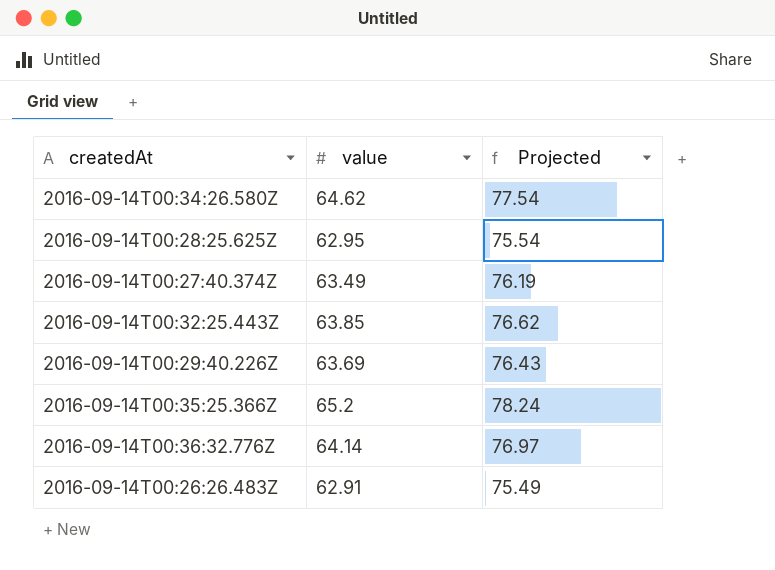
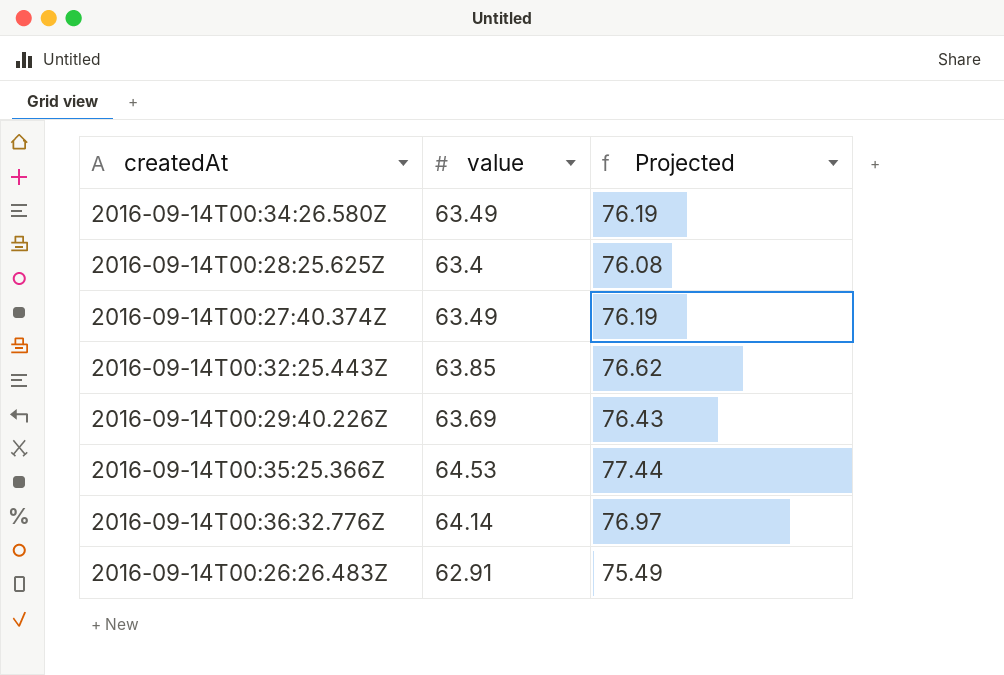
2016-09-14T00:34:26.580Z | value: 64.62 -> 63.49
2016-09-14T00:34:26.580Z | Projected: 77.54 -> 76.19
2016-09-14T00:28:25.625Z | value: 62.95 -> 63.4
2016-09-14T00:28:25.625Z | Projected: 75.54 -> 76.08
2016-09-14T00:35:25.366Z | value: 65.2 -> 64.53
2016-09-14T00:35:25.366Z | Projected: 78.24 -> 77.44

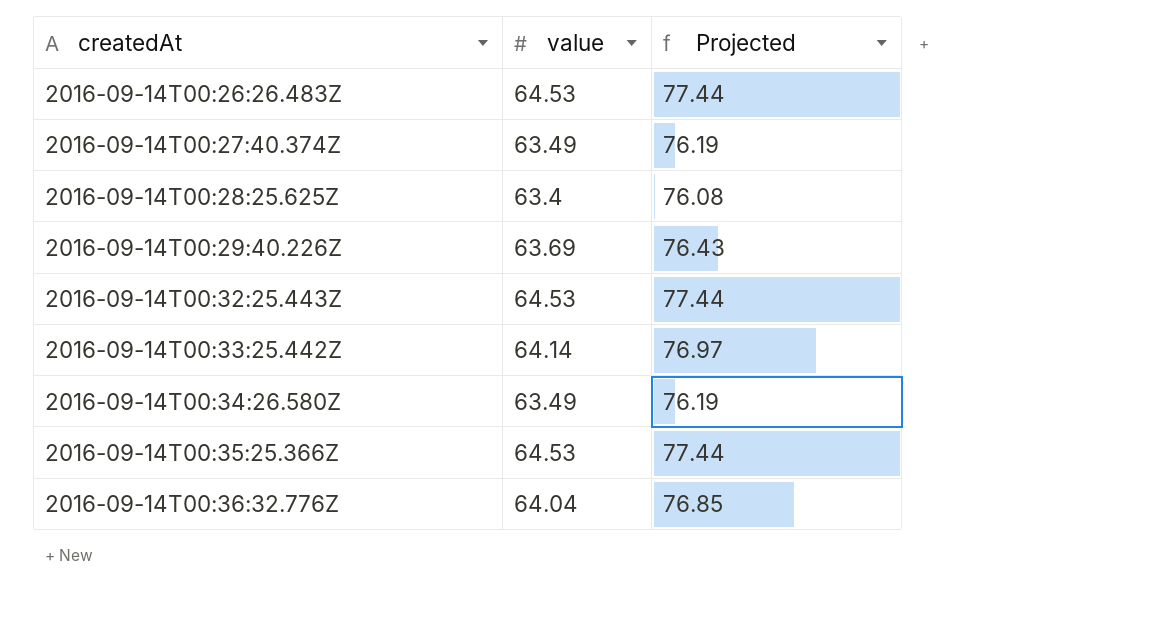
row order: none -> createdAt ascending
2016-09-14T00:26:26.483Z | value: 62.91 -> 64.53
2016-09-14T00:26:26.483Z | Projected: 75.49 -> 77.44
2016-09-14T00:32:25.443Z | value: 63.85 -> 64.53
2016-09-14T00:32:25.443Z | Projected: 76.62 -> 77.44
row 2016-09-14T00:33:25.442Z: none -> 64.14 | 76.97
2016-09-14T00:36:32.776Z | value: 64.14 -> 64.04
2016-09-14T00:36:32.776Z | Projected: 76.97 -> 76.85

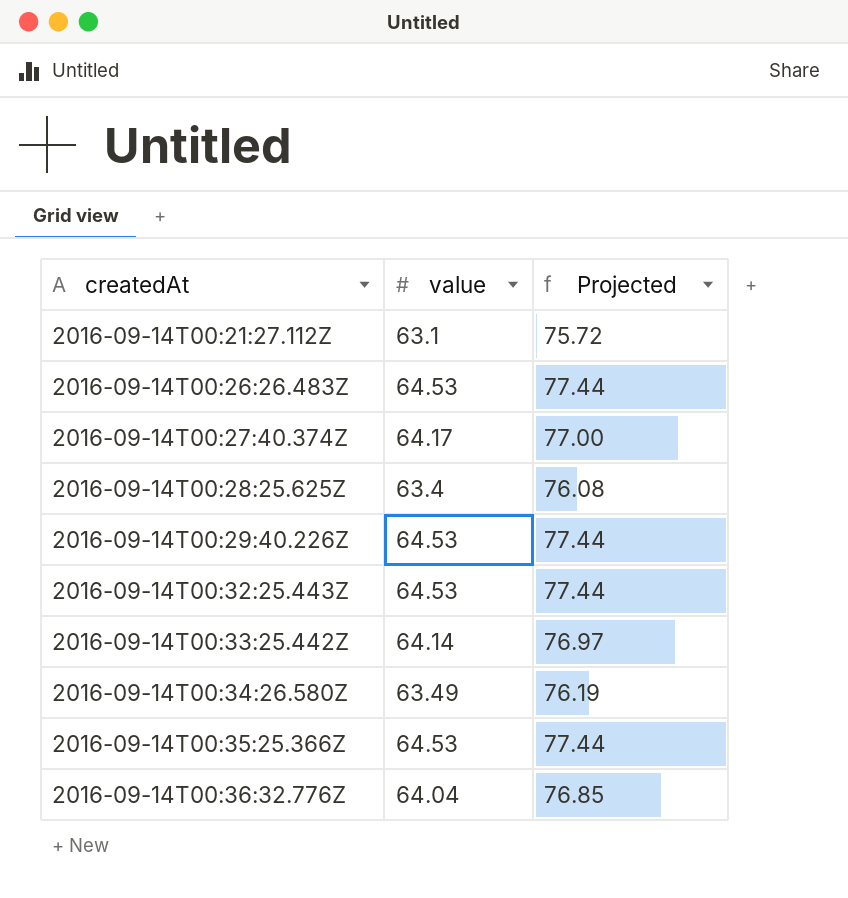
row 2016-09-14T00:21:27.112Z: none -> 63.1 | 75.72
2016-09-14T00:27:40.374Z | value: 63.49 -> 64.17
2016-09-14T00:27:40.374Z | Projected: 76.19 -> 77.00
2016-09-14T00:29:40.226Z | value: 63.69 -> 64.53
2016-09-14T00:29:40.226Z | Projected: 76.43 -> 77.44

